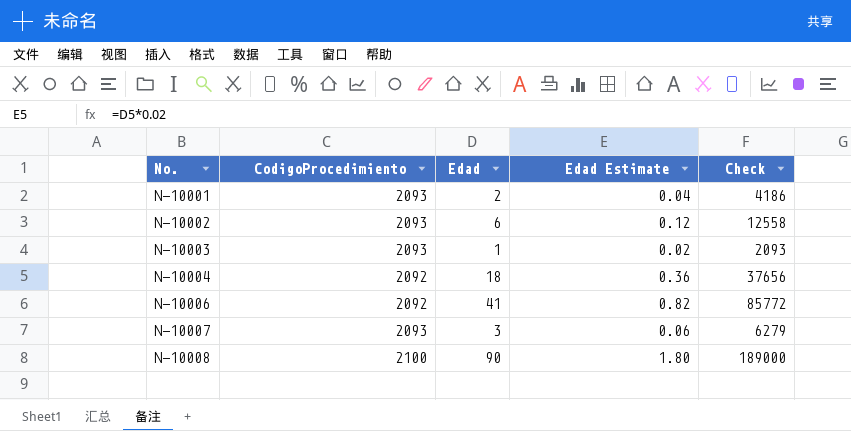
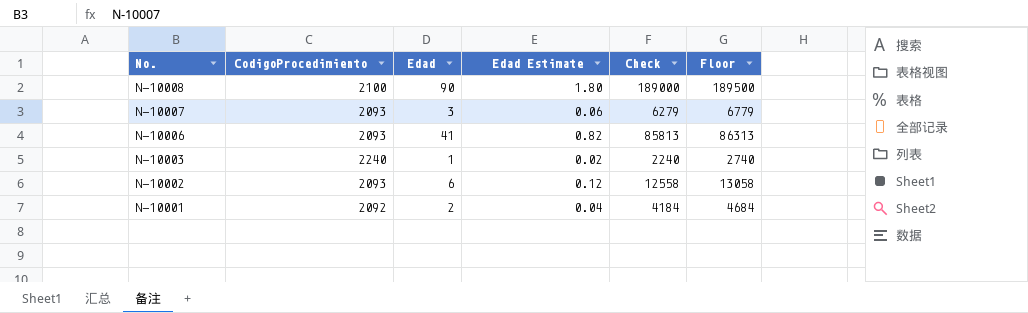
row order: No. ascending -> No. descending
column Floor | formula: none -> [Check] + 500
row N-10004: 2092 | 18 | 0.36 | 37656 -> none
N-10006 | CodigoProcedimiento: 2092 -> 2093
N-10006 | Check: 85772 -> 85813
N-10003 | CodigoProcedimiento: 2093 -> 2240
N-10003 | Check: 2093 -> 2240
N-10001 | CodigoProcedimiento: 2093 -> 2092
N-10001 | Check: 4186 -> 4184

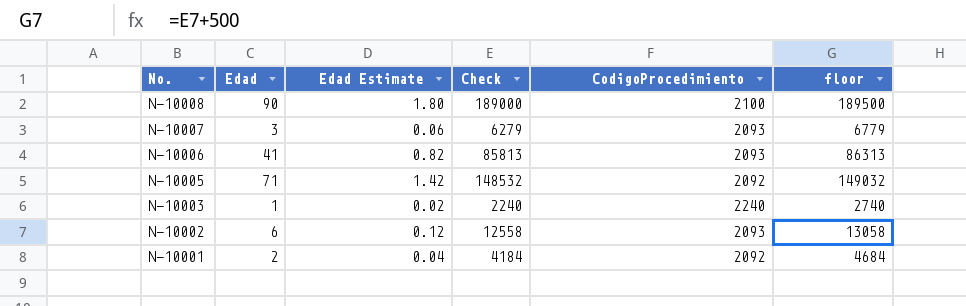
column CodigoProcedimiento | position: 2 -> 5
column name: Floor -> floor
row N-10005: none -> 71 | 1.42 | 148532 | 2092 | 149032

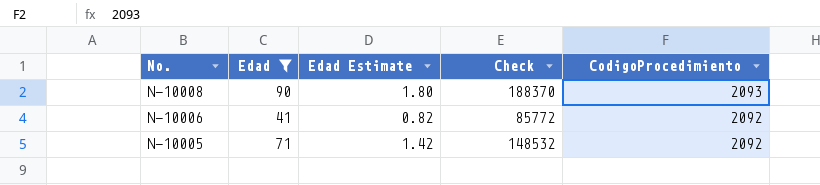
filter: none -> Edad >= 41
column floor | formula: [Check] + 500 -> none
N-10008 | Check: 189000 -> 188370
N-10008 | CodigoProcedimiento: 2100 -> 2093
N-10006 | Check: 85813 -> 85772
N-10006 | CodigoProcedimiento: 2093 -> 2092

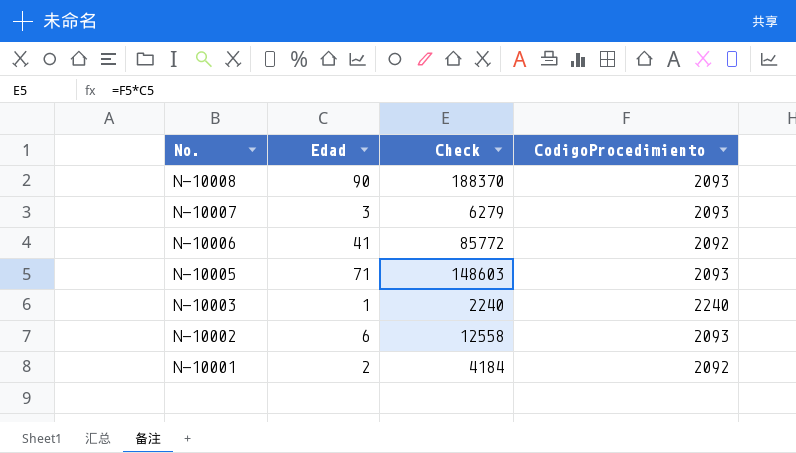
filter: Edad >= 41 -> none
column Edad Estimate | formula: [Edad] * 0.02 -> none
N-10005 | Check: 148532 -> 148603
N-10005 | CodigoProcedimiento: 2092 -> 2093

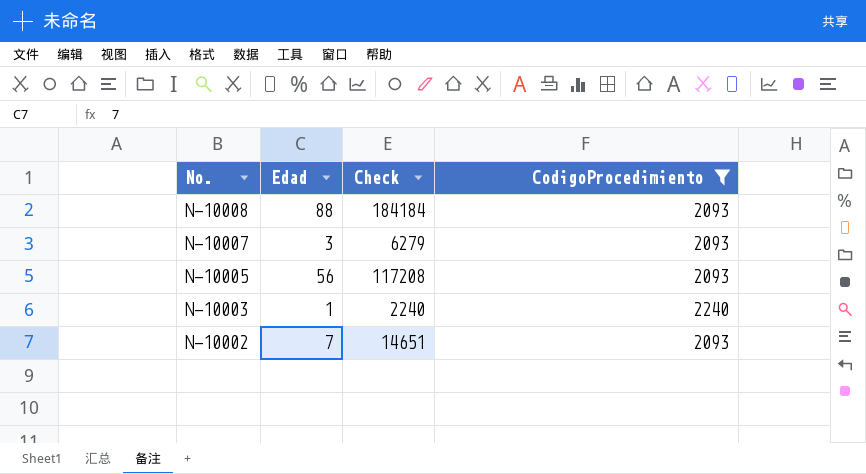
filter: none -> CodigoProcedimiento != 2092
N-10008 | Edad: 90 -> 88
N-10008 | Check: 188370 -> 184184
N-10005 | Edad: 71 -> 56
N-10005 | Check: 148603 -> 117208
N-10002 | Edad: 6 -> 7
N-10002 | Check: 12558 -> 14651

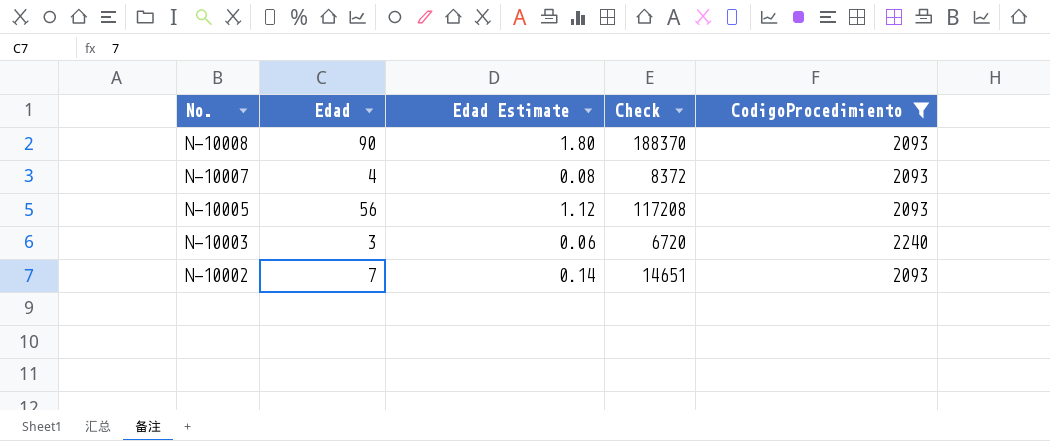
column Edad Estimate | formula: none -> [Edad] * 0.02
N-10008 | Edad: 88 -> 90
N-10008 | Check: 184184 -> 188370
N-10007 | Edad: 3 -> 4
N-10007 | Check: 6279 -> 8372
N-10003 | Edad: 1 -> 3
N-10003 | Check: 2240 -> 6720

